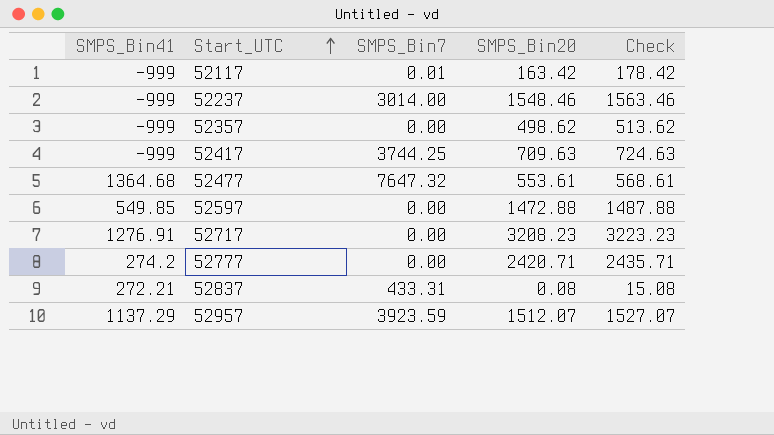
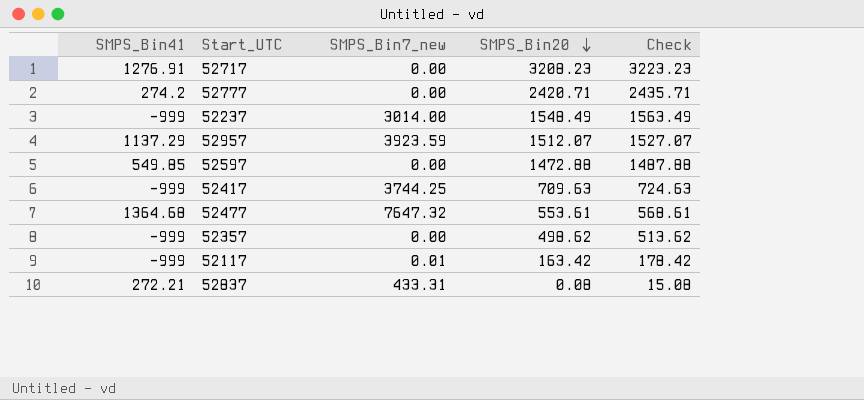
row order: Start_UTC ascending -> SMPS_Bin20 descending
column name: SMPS_Bin7 -> SMPS_Bin7_new
52237 | SMPS_Bin20: 1548.46 -> 1548.49
52237 | Check: 1563.46 -> 1563.49

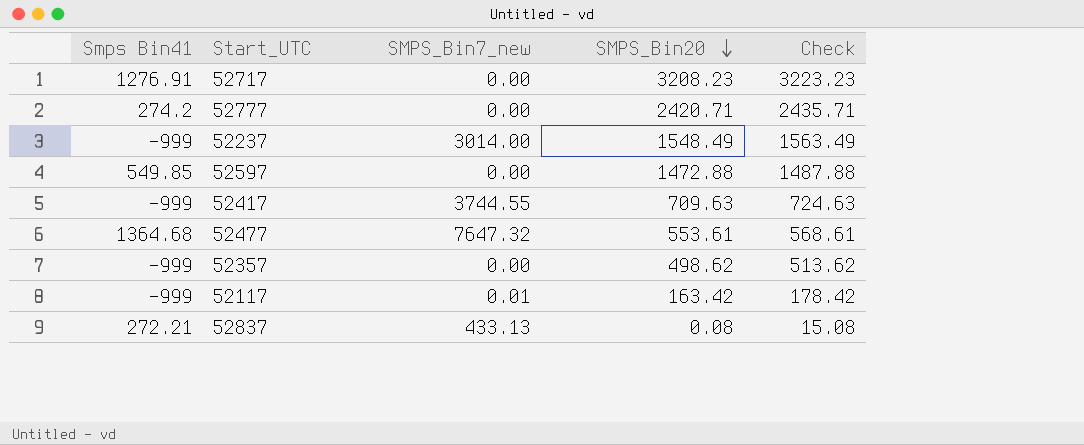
column name: SMPS_Bin41 -> Smps Bin41
row 52957: 1137.29 | 3923.59 | 1512.07 | 1527.07 -> none
52417 | SMPS_Bin7_new: 3744.25 -> 3744.55
52837 | SMPS_Bin7_new: 433.31 -> 433.13

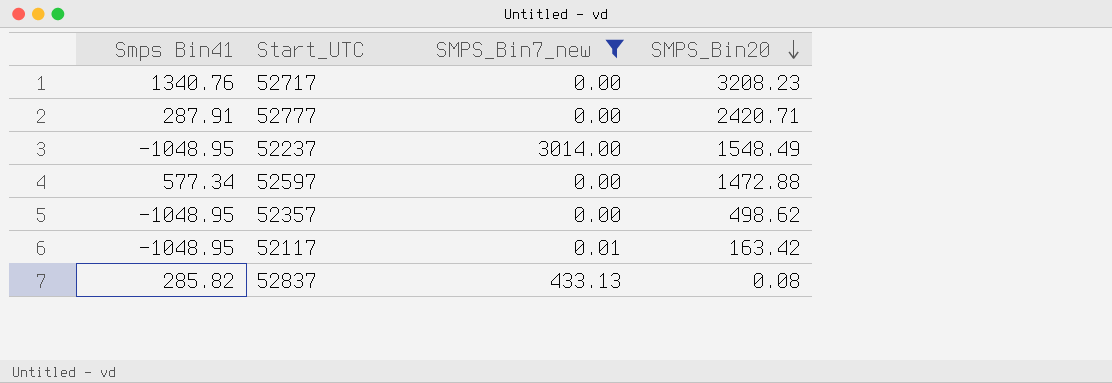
filter: none -> SMPS_Bin7_new <= 3014.00
column Check | formula: [SMPS_Bin20] + 15 -> none
52717 | Smps Bin41: 1276.91 -> 1340.76
52777 | Smps Bin41: 274.2 -> 287.91
52237 | Smps Bin41: -999 -> -1048.95
52597 | Smps Bin41: 549.85 -> 577.34
52357 | Smps Bin41: -999 -> -1048.95
52117 | Smps Bin41: -999 -> -1048.95
52837 | Smps Bin41: 272.21 -> 285.82

